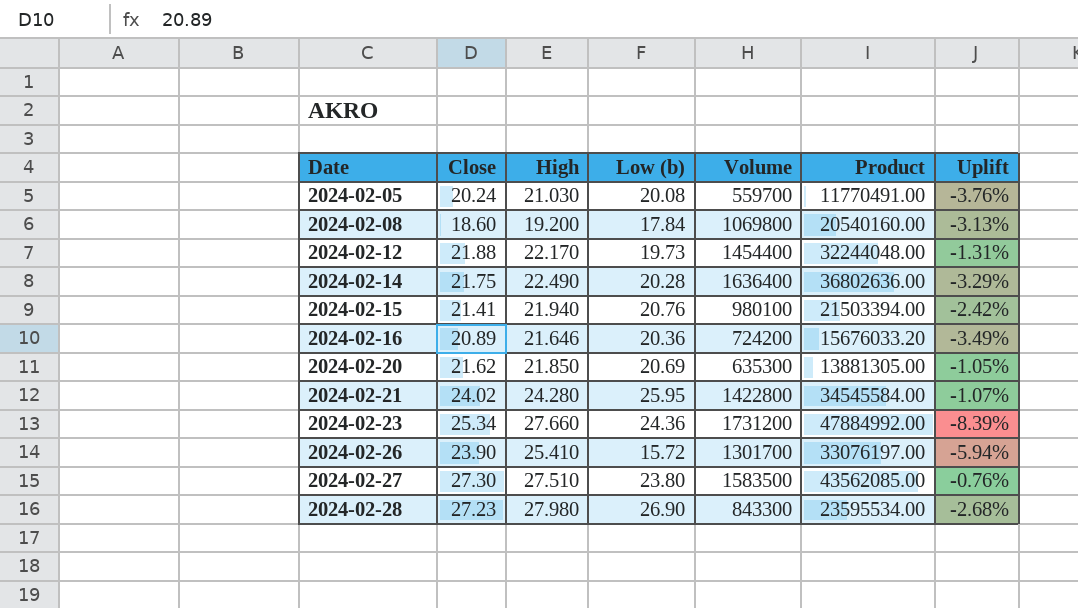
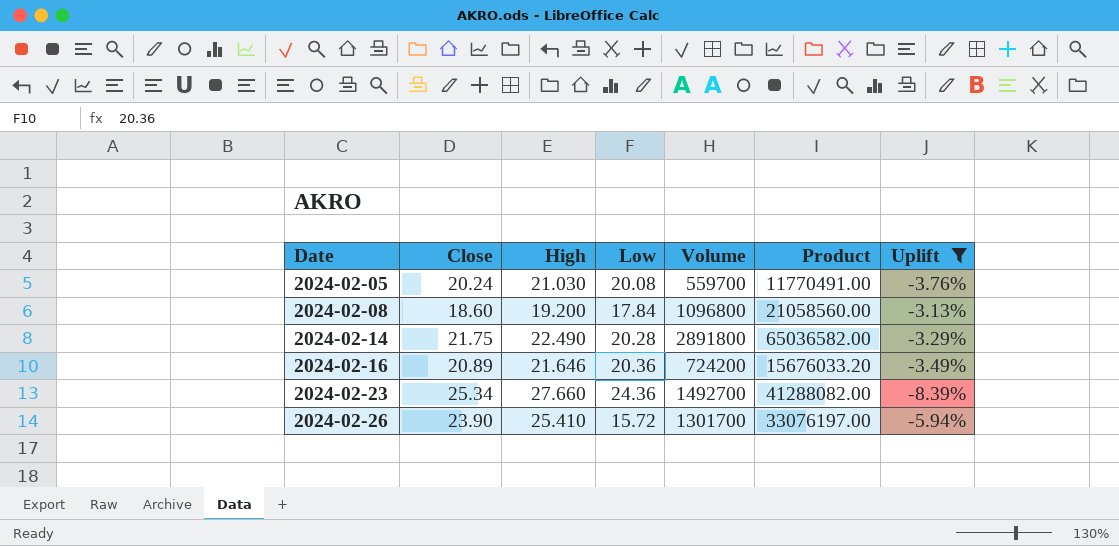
filter: none -> Uplift <= -3.13%
column name: Low (b) -> Low
2024-02-08 | Volume: 1069800 -> 1096800
2024-02-08 | Product: 20540160.00 -> 21058560.00
2024-02-14 | Volume: 1636400 -> 2891800
2024-02-14 | Product: 36802636.00 -> 65036582.00
2024-02-23 | Volume: 1731200 -> 1492700
2024-02-23 | Product: 47884992.00 -> 41288082.00

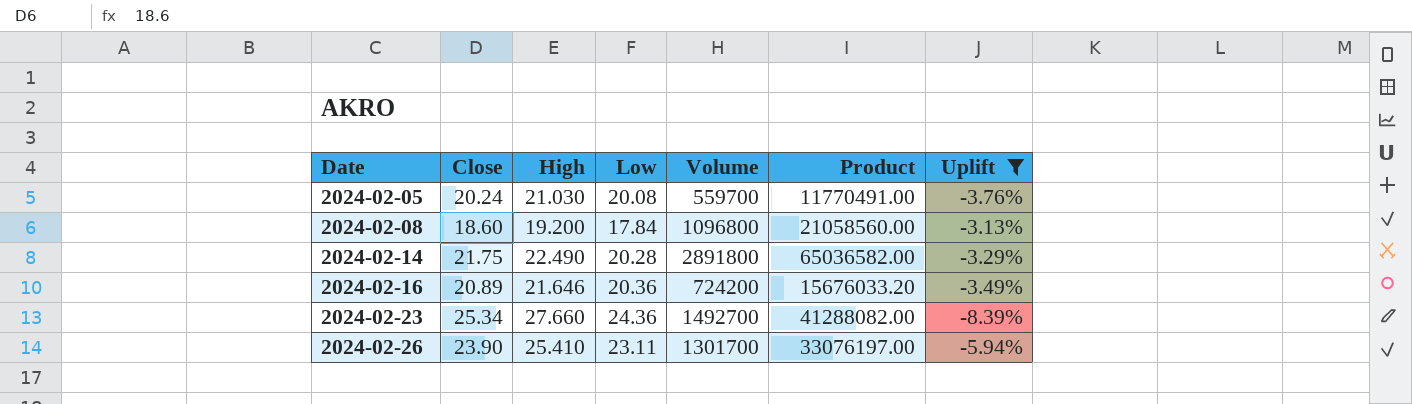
2024-02-26 | Low: 15.72 -> 23.11

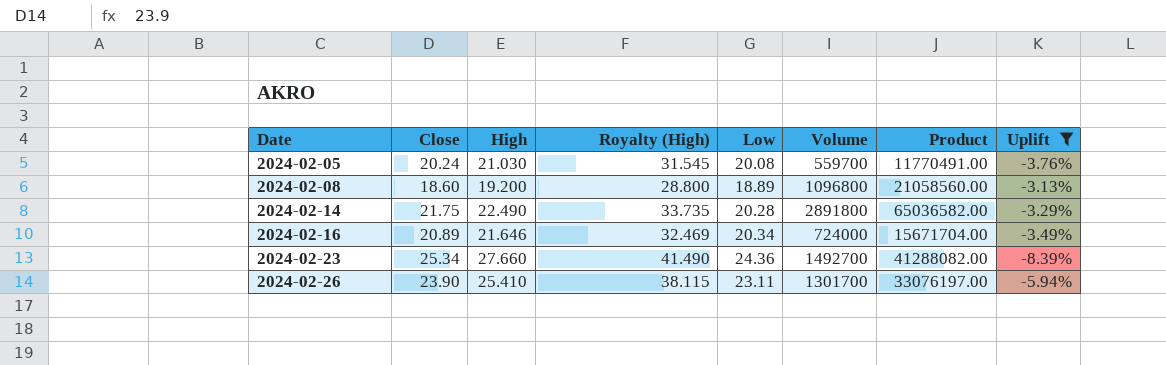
column Royalty (High) | formula: none -> [High] * 1.5
2024-02-08 | Low: 17.84 -> 18.89
2024-02-16 | Low: 20.36 -> 20.34
2024-02-16 | Volume: 724200 -> 724000
2024-02-16 | Product: 15676033.20 -> 15671704.00

